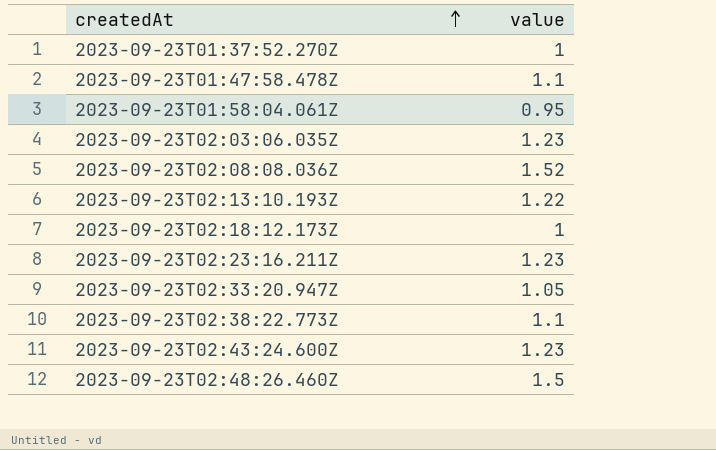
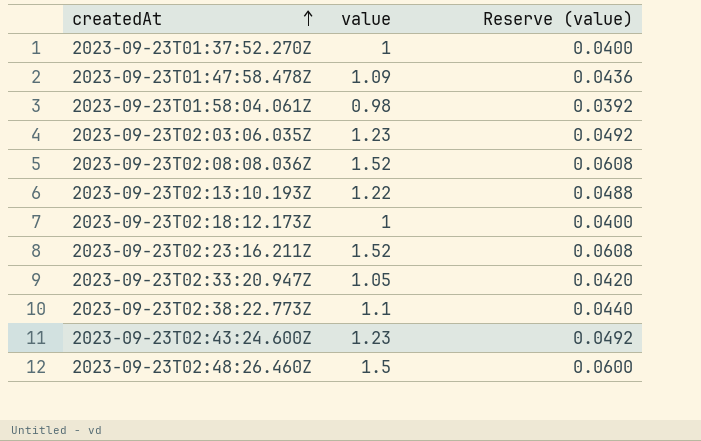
column Reserve (value) | formula: none -> [value] * 0.04
2023-09-23T01:47:58.478Z | value: 1.1 -> 1.09
2023-09-23T01:58:04.061Z | value: 0.95 -> 0.98
2023-09-23T02:23:16.211Z | value: 1.23 -> 1.52

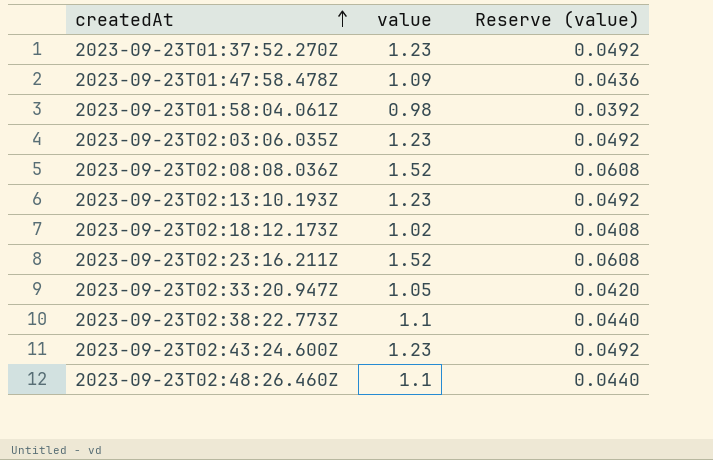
2023-09-23T01:37:52.270Z | value: 1 -> 1.23
2023-09-23T01:37:52.270Z | Reserve (value): 0.0400 -> 0.0492
2023-09-23T02:13:10.193Z | value: 1.22 -> 1.23
2023-09-23T02:13:10.193Z | Reserve (value): 0.0488 -> 0.0492
2023-09-23T02:18:12.173Z | value: 1 -> 1.02
2023-09-23T02:18:12.173Z | Reserve (value): 0.0400 -> 0.0408
2023-09-23T02:48:26.460Z | value: 1.5 -> 1.1
2023-09-23T02:48:26.460Z | Reserve (value): 0.0600 -> 0.0440

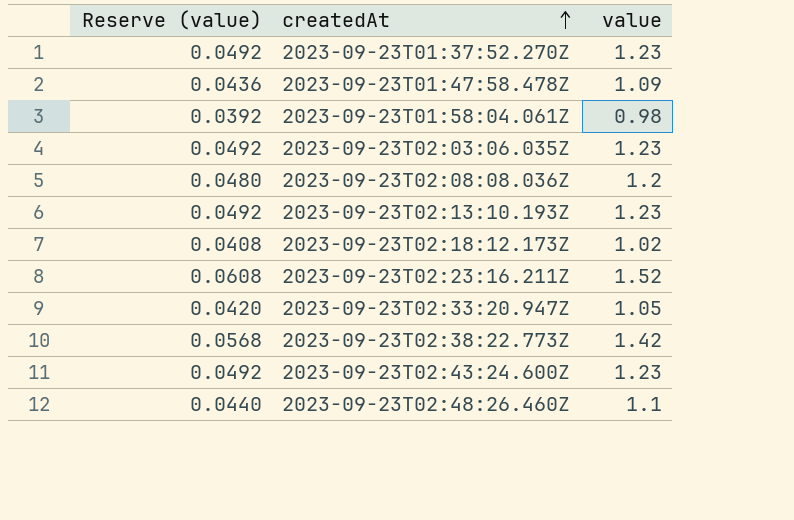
column Reserve (value) | position: 3 -> 1
2023-09-23T02:08:08.036Z | Reserve (value): 0.0608 -> 0.0480
2023-09-23T02:08:08.036Z | value: 1.52 -> 1.2
2023-09-23T02:38:22.773Z | Reserve (value): 0.0440 -> 0.0568
2023-09-23T02:38:22.773Z | value: 1.1 -> 1.42

